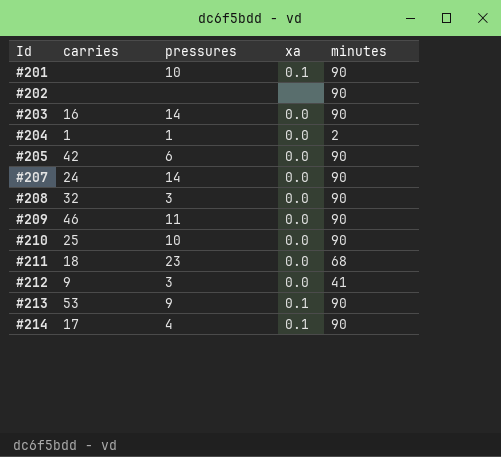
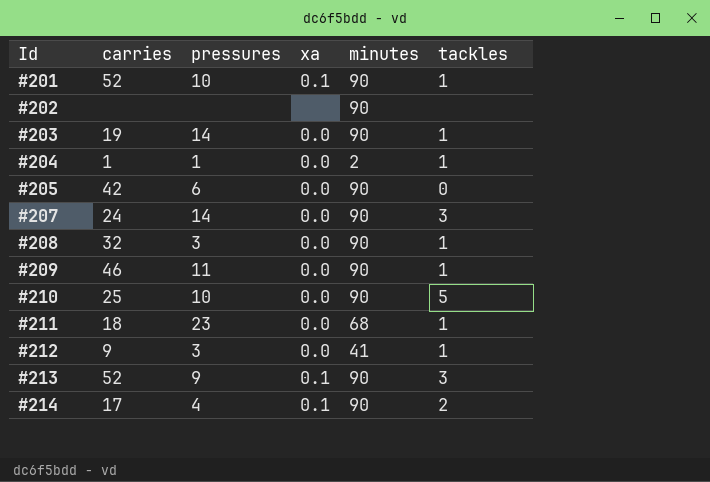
column tackles | position: none -> 6
#201 | carries: none -> 52
#203 | carries: 16 -> 19
#213 | carries: 53 -> 52

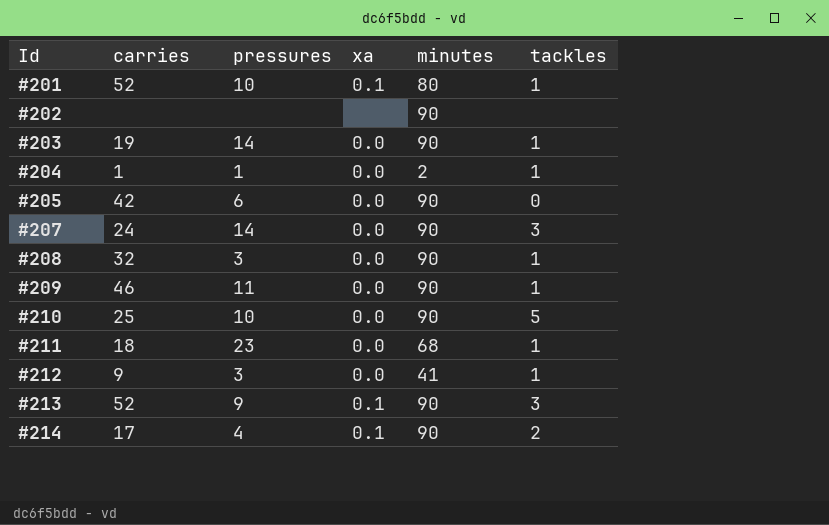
#201 | minutes: 90 -> 80

